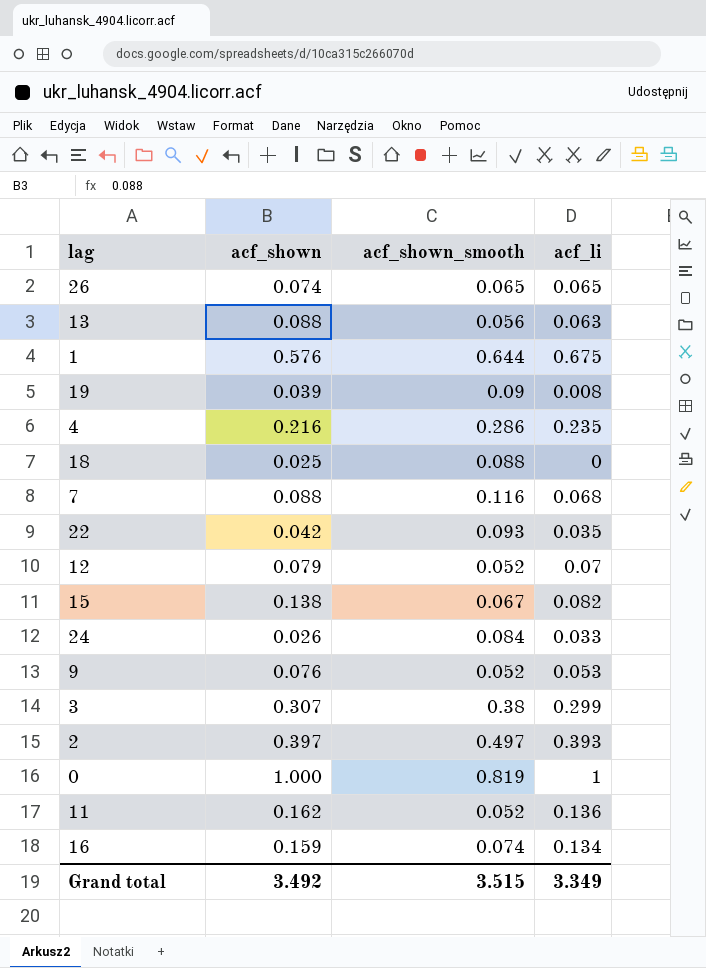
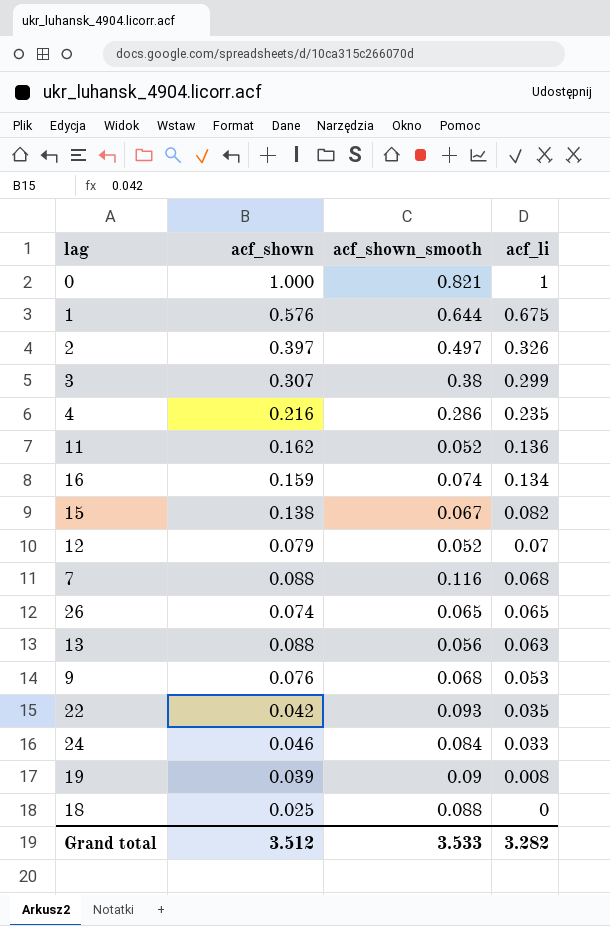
row order: none -> acf_li descending
0 | acf_shown_smooth: 0.819 -> 0.821
2 | acf_li: 0.393 -> 0.326
9 | acf_shown_smooth: 0.052 -> 0.068
24 | acf_shown: 0.026 -> 0.046
Grand total | acf_shown: 3.492 -> 3.512
Grand total | acf_shown_smooth: 3.515 -> 3.533
Grand total | acf_li: 3.349 -> 3.282

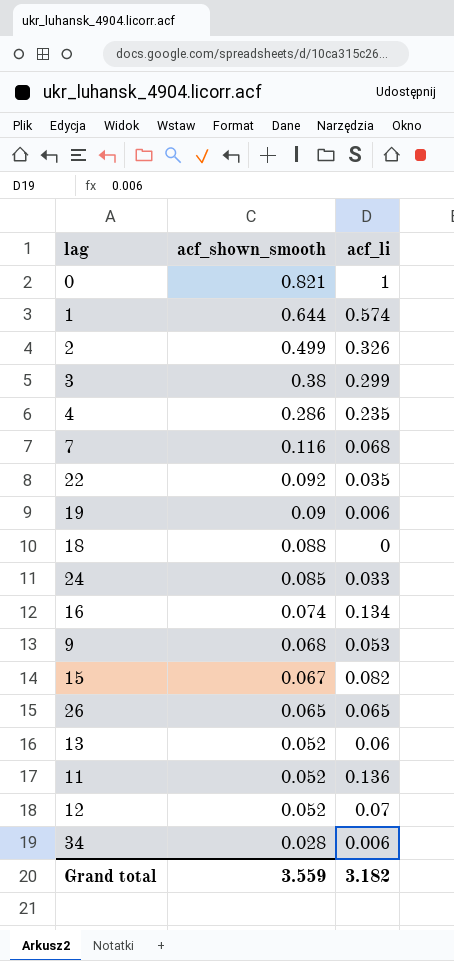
row order: acf_li descending -> acf_shown_smooth descending
column acf_shown | position: 2 -> none
1 | acf_li: 0.675 -> 0.574
2 | acf_shown_smooth: 0.497 -> 0.499
22 | acf_shown_smooth: 0.093 -> 0.092
19 | acf_li: 0.008 -> 0.006
24 | acf_shown_smooth: 0.084 -> 0.085
13 | acf_shown_smooth: 0.056 -> 0.052
13 | acf_li: 0.063 -> 0.06
row 34: none -> 0.028 | 0.006
Grand total | acf_shown_smooth: 3.533 -> 3.559
Grand total | acf_li: 3.282 -> 3.182

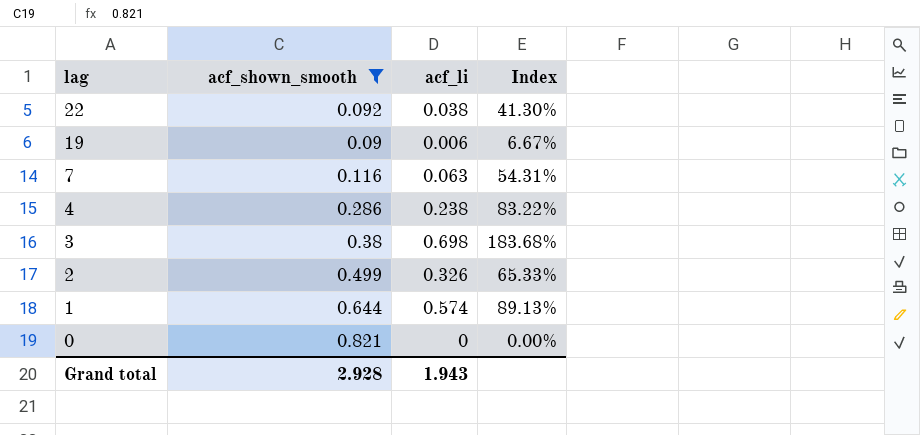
filter: none -> acf_shown_smooth >= 0.09
row order: acf_shown_smooth descending -> lag descending
column Index | formula: none -> [acf_li] / [acf_shown_smooth]
22 | acf_li: 0.035 -> 0.038
7 | acf_li: 0.068 -> 0.063
4 | acf_li: 0.235 -> 0.238
3 | acf_li: 0.299 -> 0.698
0 | acf_li: 1 -> 0
Grand total | acf_shown_smooth: 3.559 -> 2.928
Grand total | acf_li: 3.182 -> 1.943

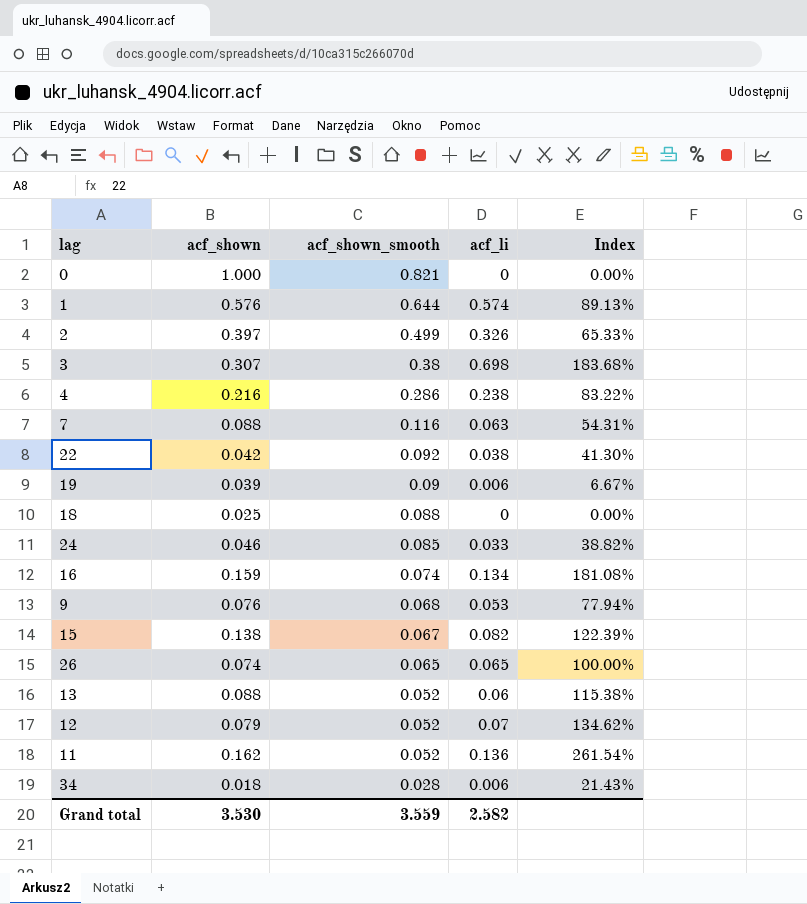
filter: acf_shown_smooth >= 0.09 -> none
row order: lag descending -> acf_shown_smooth descending
column acf_shown | position: none -> 2
Grand total | acf_shown_smooth: 2.928 -> 3.559
Grand total | acf_li: 1.943 -> 2.582

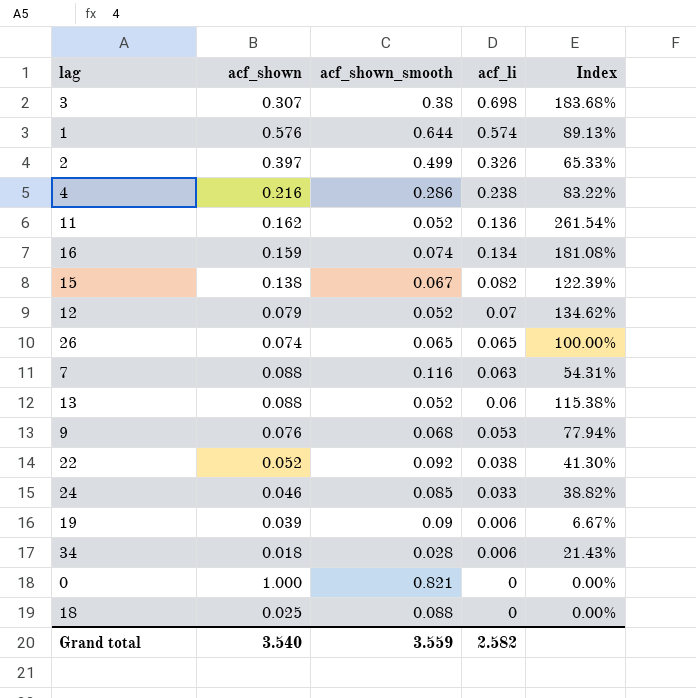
row order: acf_shown_smooth descending -> acf_li descending
22 | acf_shown: 0.042 -> 0.052
Grand total | acf_shown: 3.530 -> 3.540

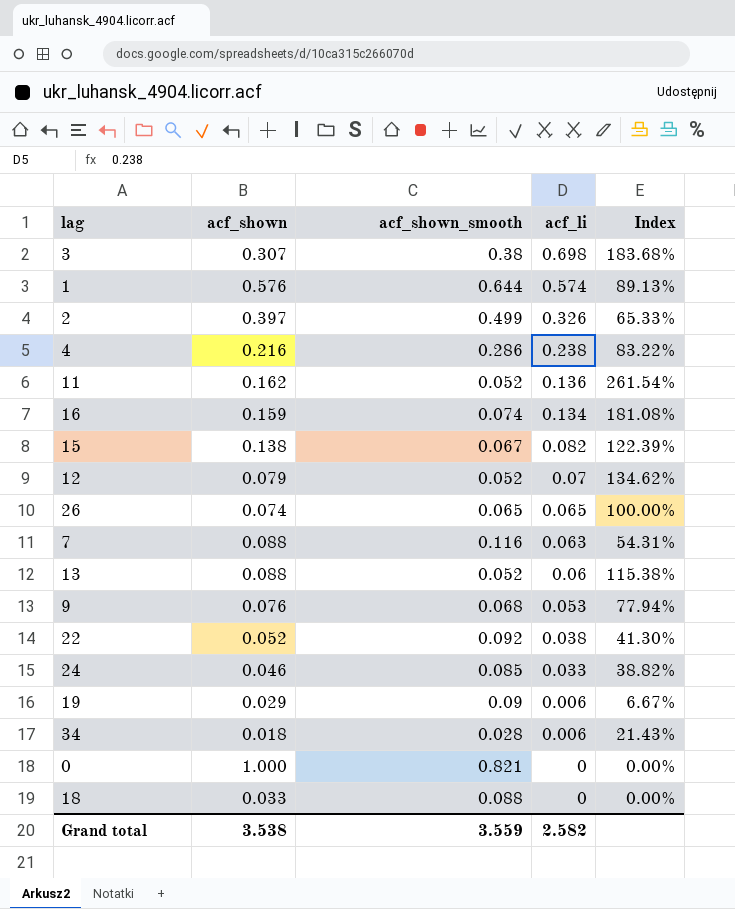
19 | acf_shown: 0.039 -> 0.029
18 | acf_shown: 0.025 -> 0.033
Grand total | acf_shown: 3.540 -> 3.538

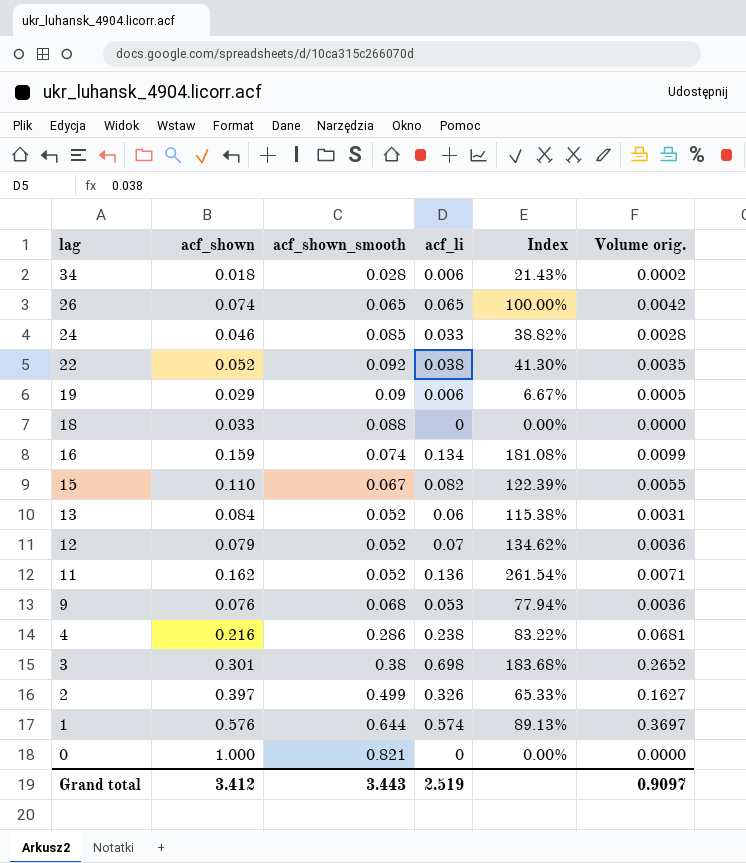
row order: acf_li descending -> lag descending
column Volume orig. | formula: none -> [acf_shown_smooth] * [acf_li]
row 7: 0.088 | 0.116 | 0.063 | 54.31% -> none
15 | acf_shown: 0.138 -> 0.110
13 | acf_shown: 0.088 -> 0.084
3 | acf_shown: 0.307 -> 0.301
Grand total | acf_shown: 3.538 -> 3.412
Grand total | acf_shown_smooth: 3.559 -> 3.443
Grand total | acf_li: 2.582 -> 2.519

